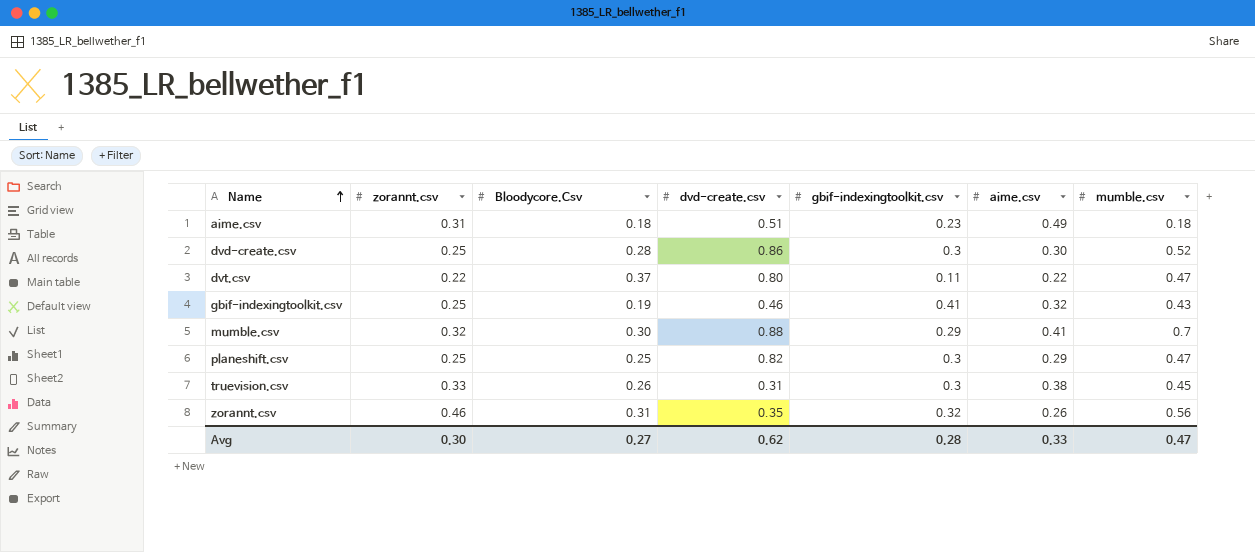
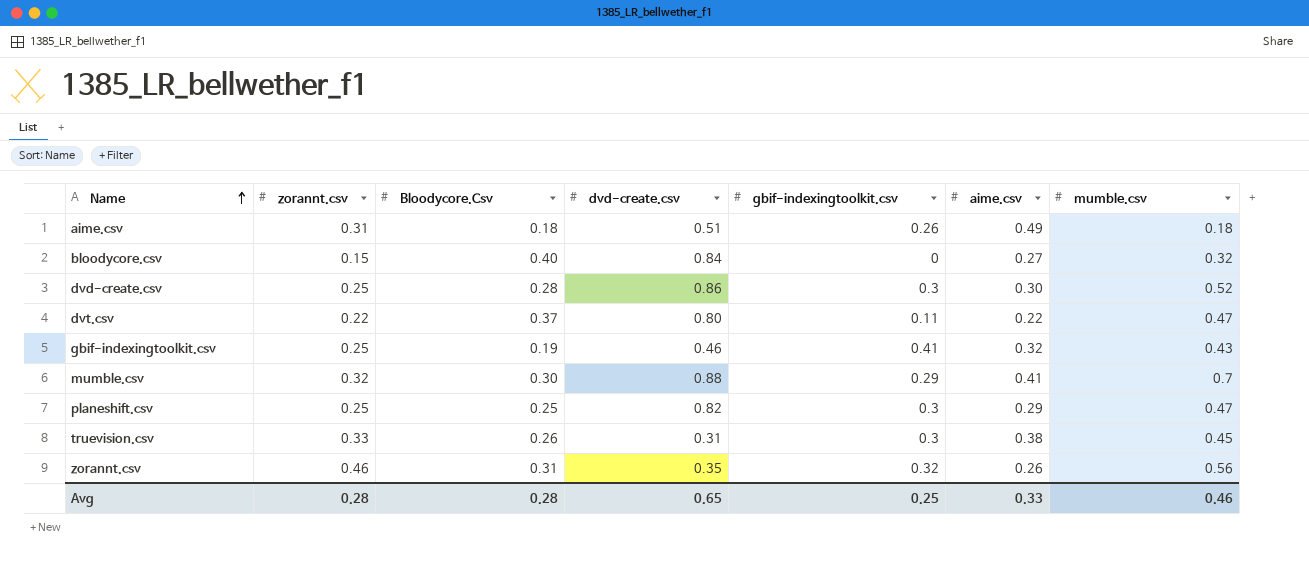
aime.csv | gbif-indexingtoolkit.csv: 0.23 -> 0.26
row bloodycore.csv: none -> 0.15 | 0.40 | 0.84 | 0 | 0.27 | 0.32
Avg | zorannt.csv: 0.30 -> 0.28
Avg | Bloodycore.Csv: 0.27 -> 0.28
Avg | dvd-create.csv: 0.62 -> 0.65
Avg | gbif-indexingtoolkit.csv: 0.28 -> 0.25
Avg | mumble.csv: 0.47 -> 0.46

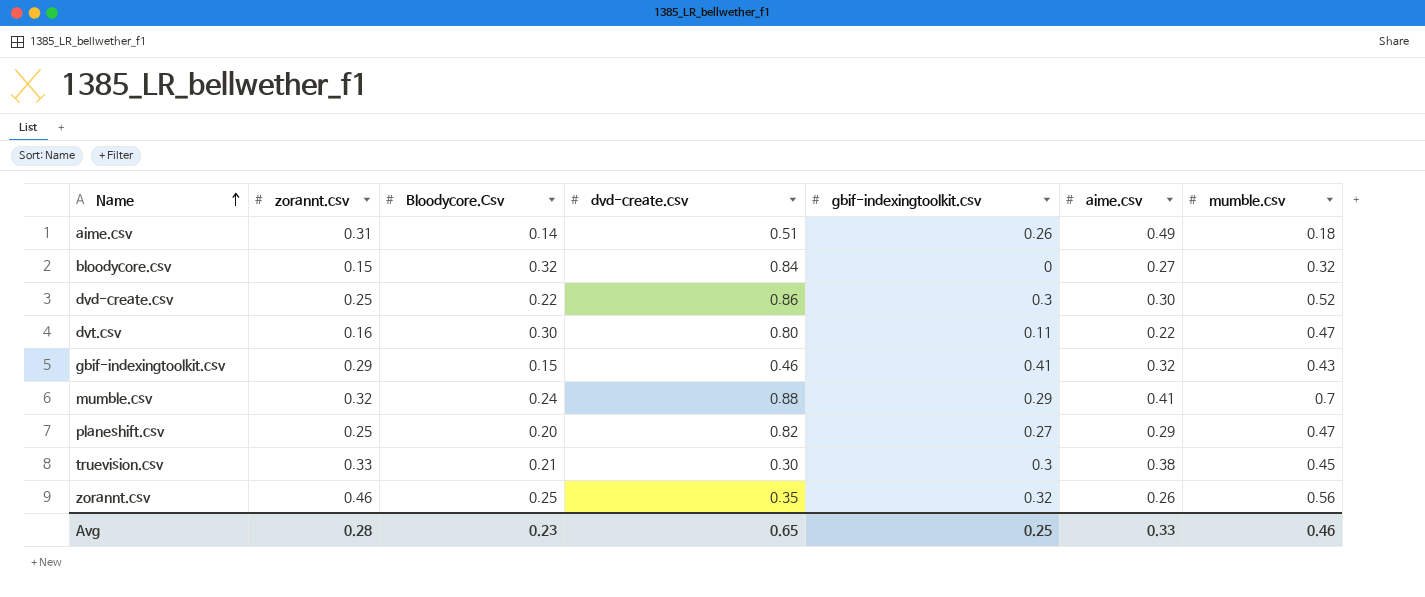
aime.csv | Bloodycore.Csv: 0.18 -> 0.14
bloodycore.csv | Bloodycore.Csv: 0.40 -> 0.32
dvd-create.csv | Bloodycore.Csv: 0.28 -> 0.22
dvt.csv | zorannt.csv: 0.22 -> 0.16
dvt.csv | Bloodycore.Csv: 0.37 -> 0.30
gbif-indexingtoolkit.csv | zorannt.csv: 0.25 -> 0.29
gbif-indexingtoolkit.csv | Bloodycore.Csv: 0.19 -> 0.15
mumble.csv | Bloodycore.Csv: 0.30 -> 0.24
planeshift.csv | Bloodycore.Csv: 0.25 -> 0.20
planeshift.csv | gbif-indexingtoolkit.csv: 0.3 -> 0.27
truevision.csv | Bloodycore.Csv: 0.26 -> 0.21
truevision.csv | dvd-create.csv: 0.31 -> 0.30
zorannt.csv | Bloodycore.Csv: 0.31 -> 0.25
Avg | Bloodycore.Csv: 0.28 -> 0.23

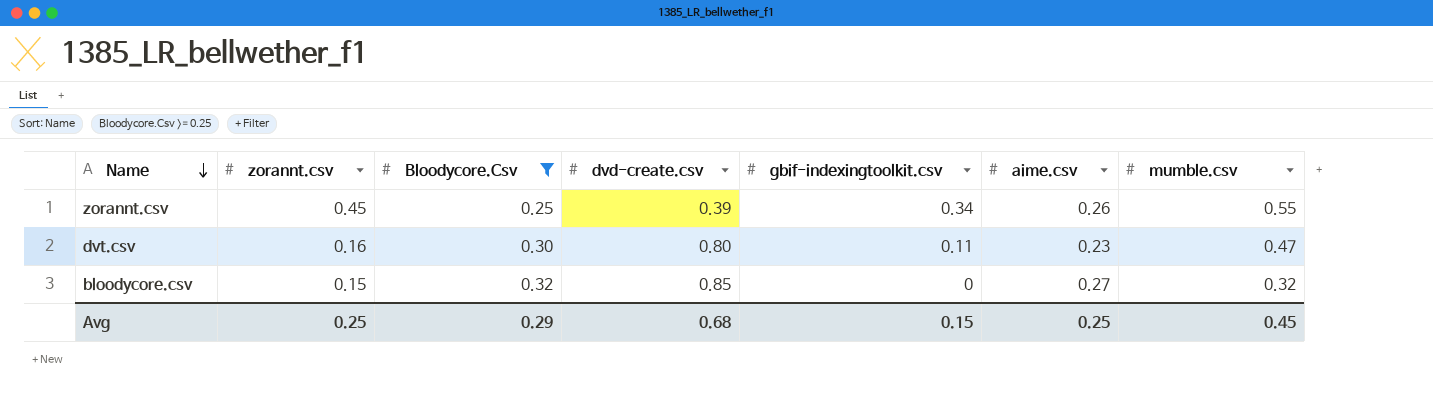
filter: none -> Bloodycore.Csv >= 0.25
row order: Name ascending -> Name descending
zorannt.csv | zorannt.csv: 0.46 -> 0.45
zorannt.csv | dvd-create.csv: 0.35 -> 0.39
zorannt.csv | gbif-indexingtoolkit.csv: 0.32 -> 0.34
zorannt.csv | mumble.csv: 0.56 -> 0.55
dvt.csv | aime.csv: 0.22 -> 0.23
bloodycore.csv | dvd-create.csv: 0.84 -> 0.85
Avg | zorannt.csv: 0.28 -> 0.25
Avg | Bloodycore.Csv: 0.23 -> 0.29
Avg | dvd-create.csv: 0.65 -> 0.68
Avg | gbif-indexingtoolkit.csv: 0.25 -> 0.15
Avg | aime.csv: 0.33 -> 0.25
Avg | mumble.csv: 0.46 -> 0.45

